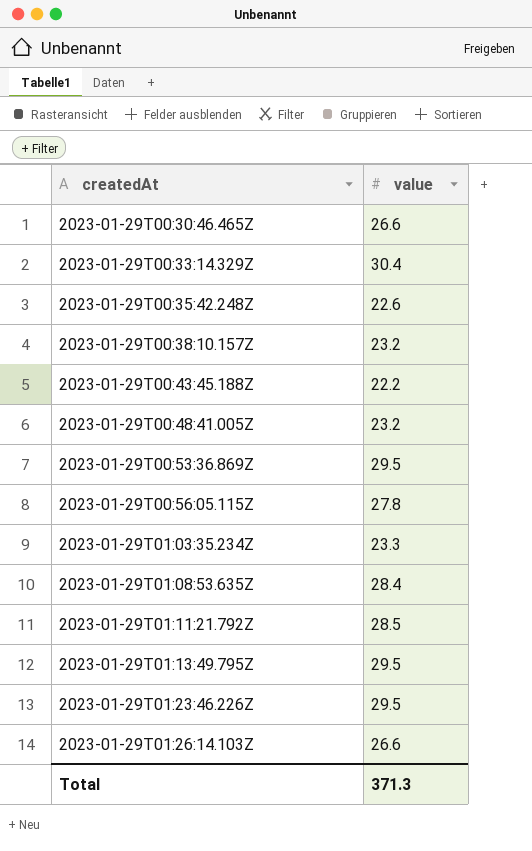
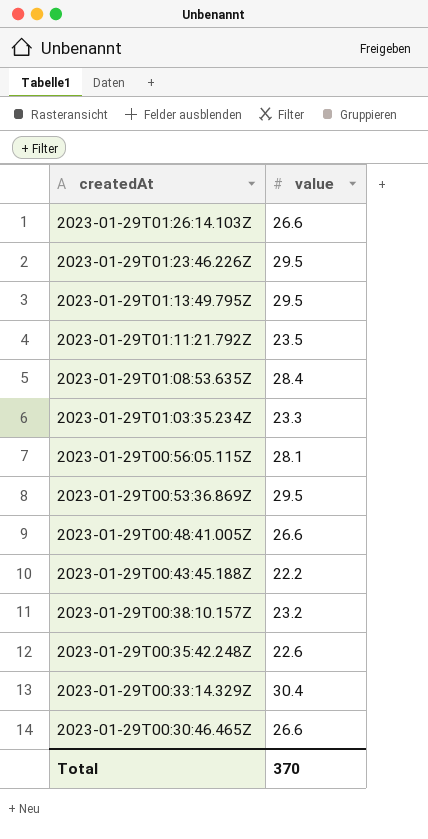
row order: createdAt ascending -> createdAt descending
2023-01-29T01:11:21.792Z | value: 28.5 -> 23.5
2023-01-29T00:56:05.115Z | value: 27.8 -> 28.1
2023-01-29T00:48:41.005Z | value: 23.2 -> 26.6
Total | value: 371.3 -> 370

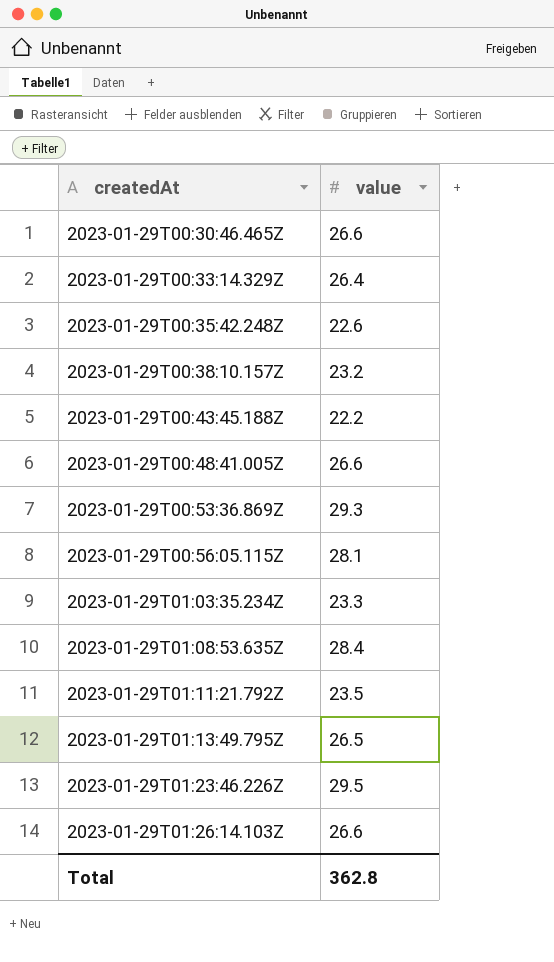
row order: createdAt descending -> createdAt ascending
2023-01-29T00:33:14.329Z | value: 30.4 -> 26.4
2023-01-29T00:53:36.869Z | value: 29.5 -> 29.3
2023-01-29T01:13:49.795Z | value: 29.5 -> 26.5
Total | value: 370 -> 362.8

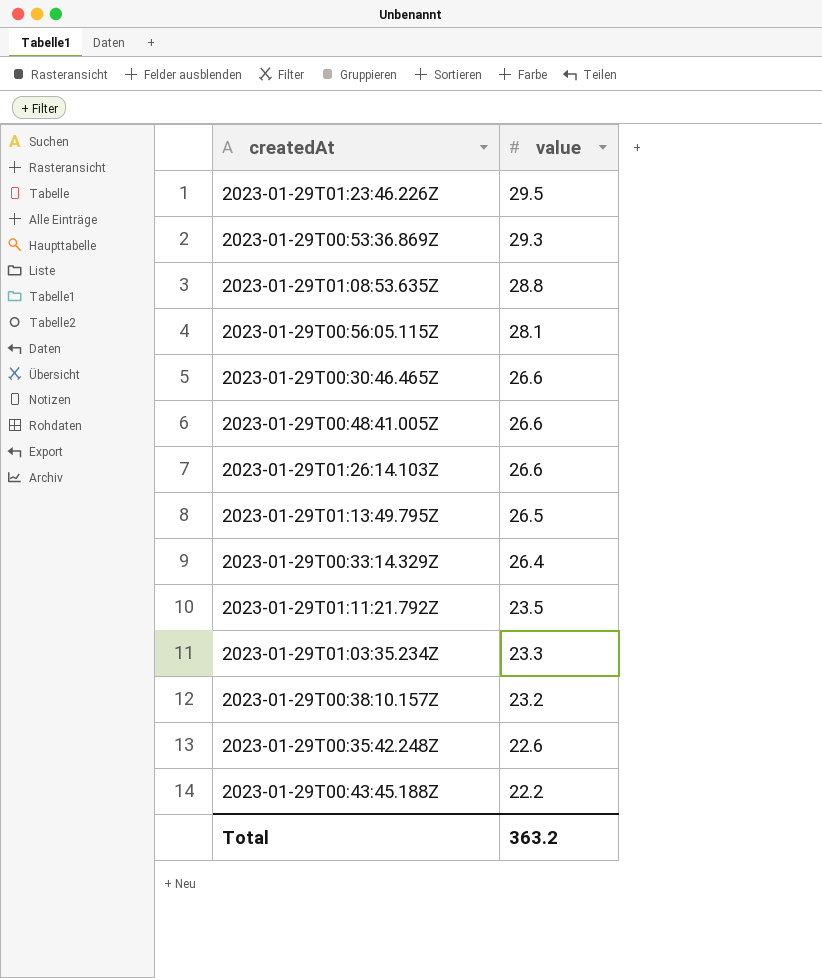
row order: createdAt ascending -> value descending
2023-01-29T01:08:53.635Z | value: 28.4 -> 28.8
Total | value: 362.8 -> 363.2

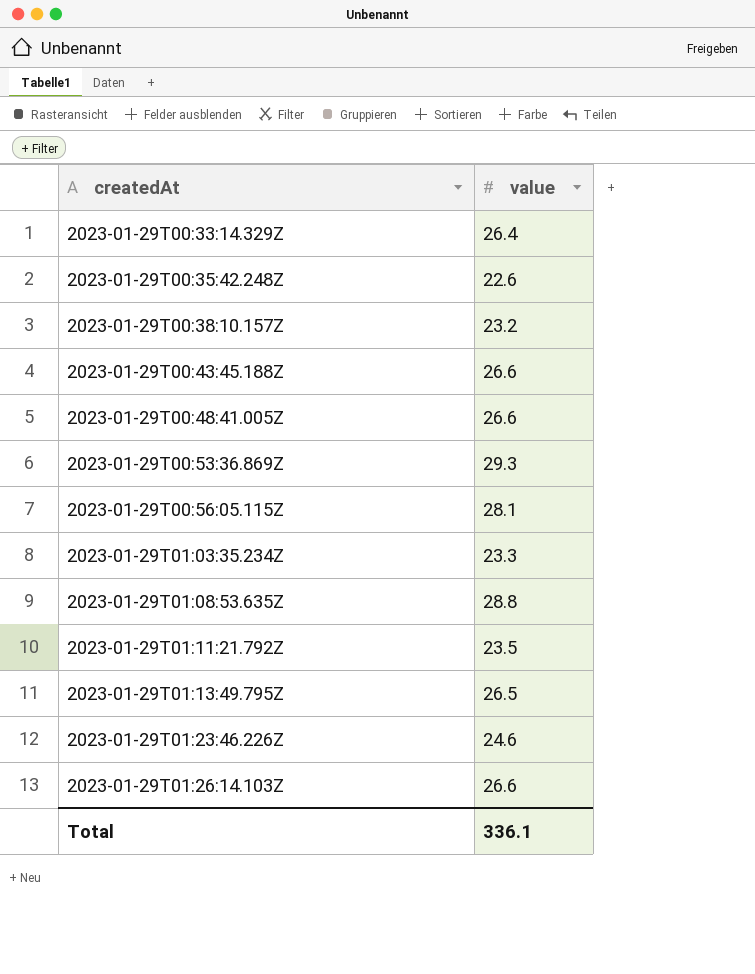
row order: value descending -> createdAt ascending
row 2023-01-29T00:30:46.465Z: 26.6 -> none
2023-01-29T00:43:45.188Z | value: 22.2 -> 26.6
2023-01-29T01:23:46.226Z | value: 29.5 -> 24.6
Total | value: 363.2 -> 336.1

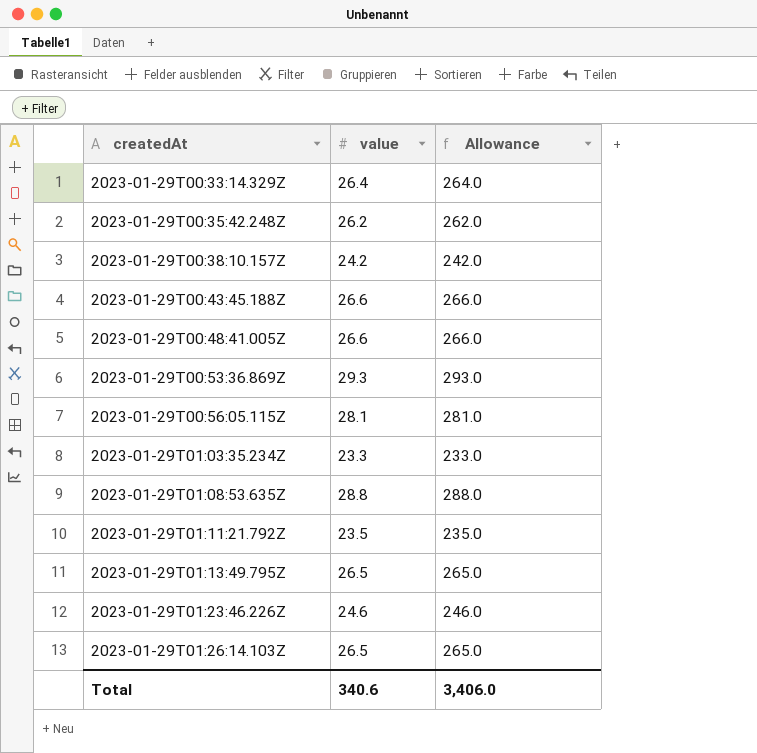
column Allowance | formula: none -> [value] * 10
2023-01-29T00:35:42.248Z | value: 22.6 -> 26.2
2023-01-29T00:38:10.157Z | value: 23.2 -> 24.2
2023-01-29T01:26:14.103Z | value: 26.6 -> 26.5
Total | value: 336.1 -> 340.6

